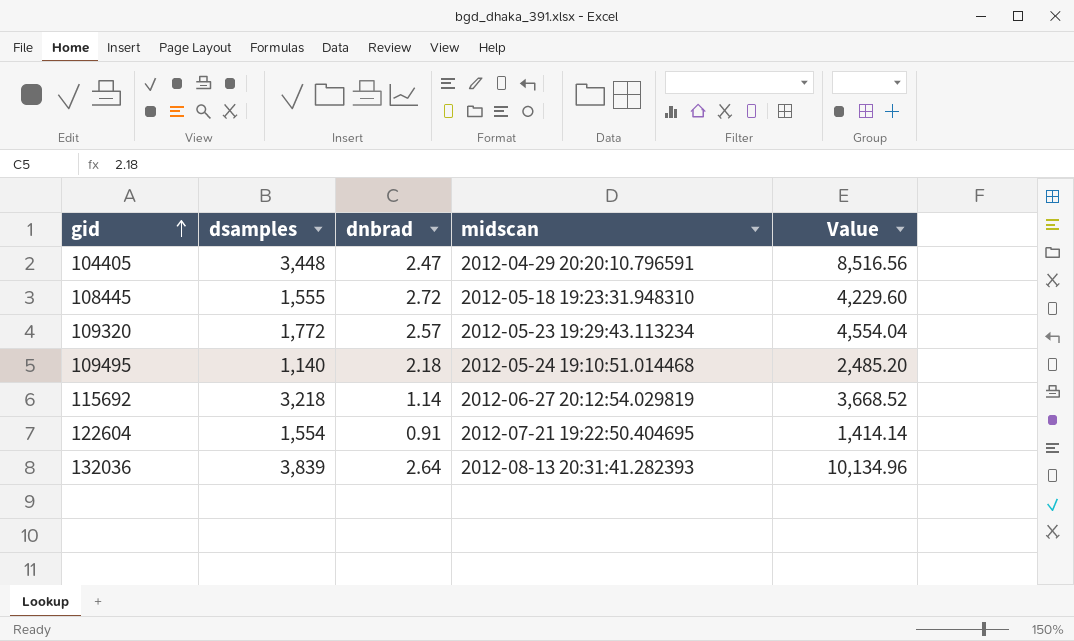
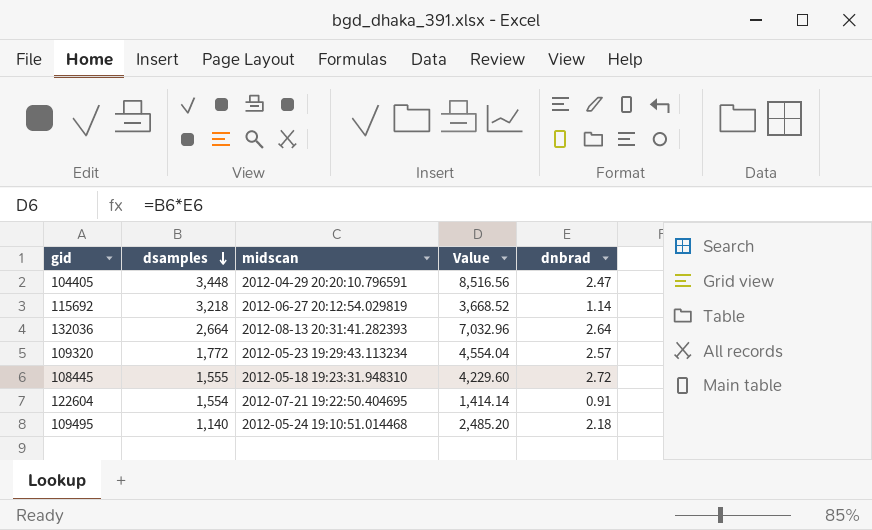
row order: gid ascending -> dsamples descending
column dnbrad | position: 3 -> 5
132036 | dsamples: 3,839 -> 2,664
132036 | Value: 10,134.96 -> 7,032.96

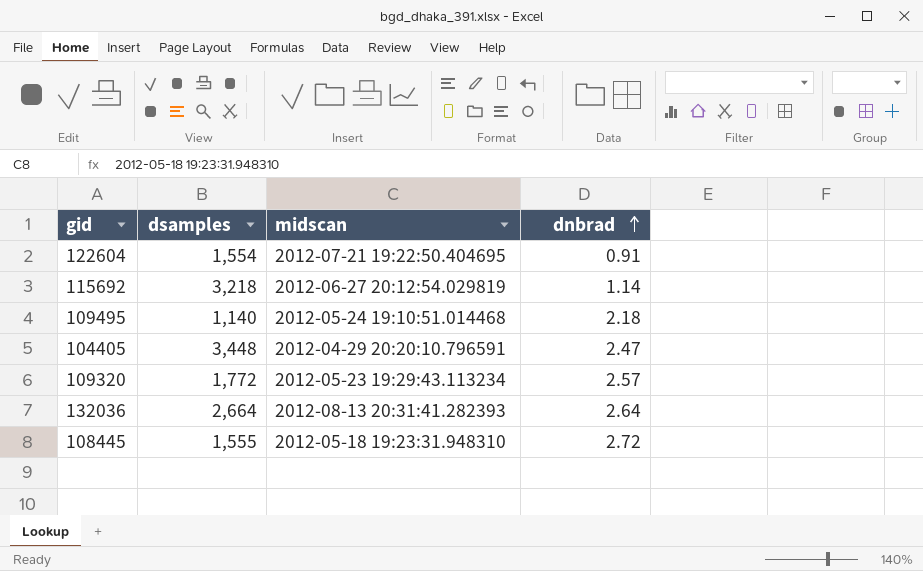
row order: dsamples descending -> dnbrad ascending
column Value | formula: [dsamples] * [dnbrad] -> none

